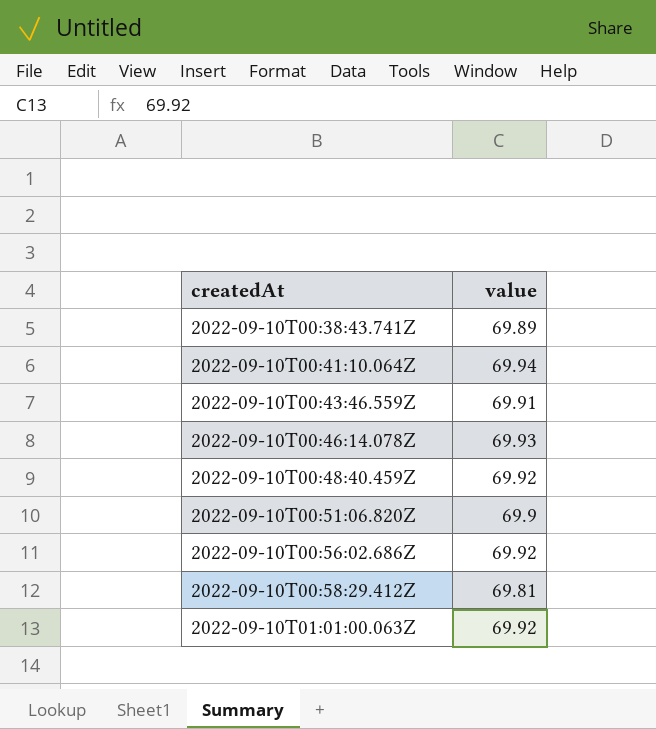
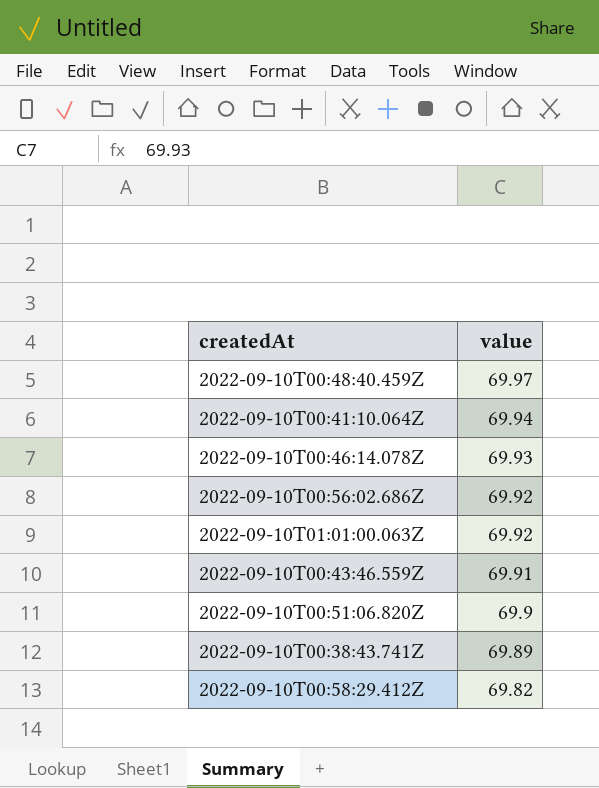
row order: createdAt ascending -> value descending
2022-09-10T00:48:40.459Z | value: 69.92 -> 69.97
2022-09-10T00:58:29.412Z | value: 69.81 -> 69.82

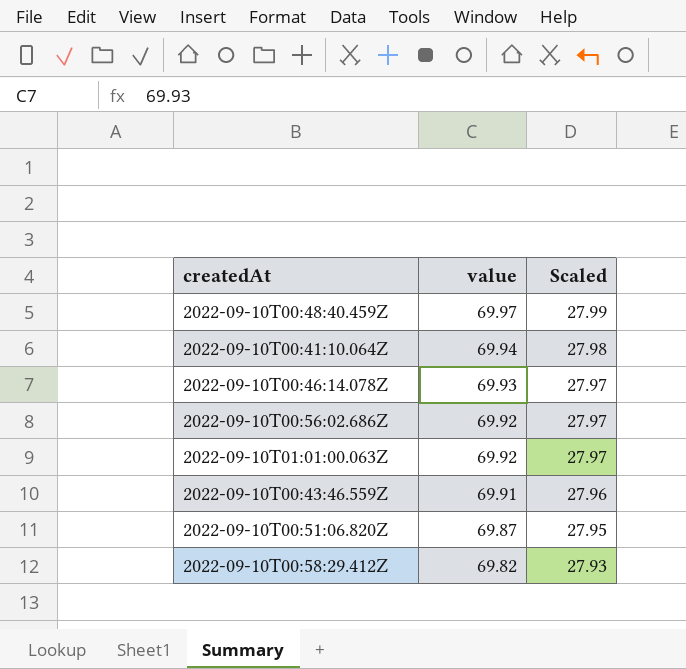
column Scaled | formula: none -> [value] * 0.4
row 2022-09-10T00:38:43.741Z: 69.89 -> none
2022-09-10T00:51:06.820Z | value: 69.9 -> 69.87

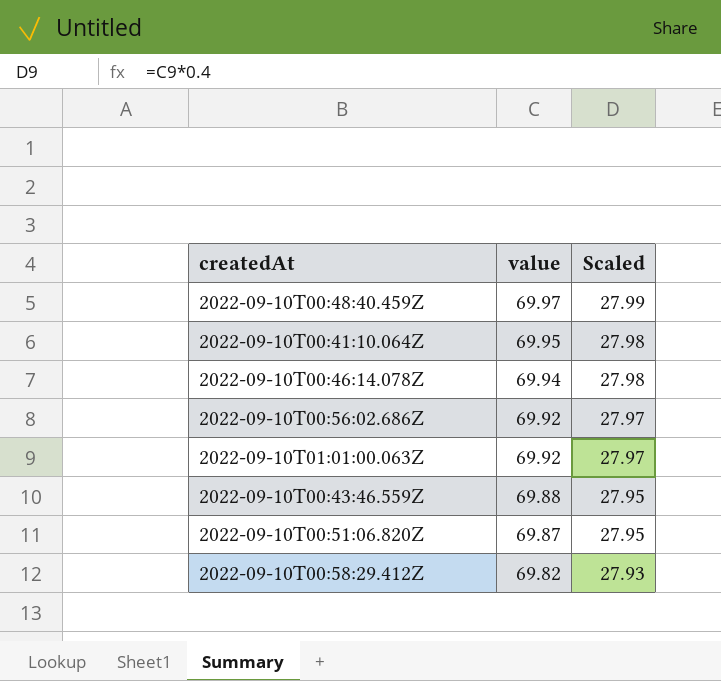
2022-09-10T00:41:10.064Z | value: 69.94 -> 69.95
2022-09-10T00:46:14.078Z | value: 69.93 -> 69.94
2022-09-10T00:46:14.078Z | Scaled: 27.97 -> 27.98
2022-09-10T00:43:46.559Z | value: 69.91 -> 69.88
2022-09-10T00:43:46.559Z | Scaled: 27.96 -> 27.95

